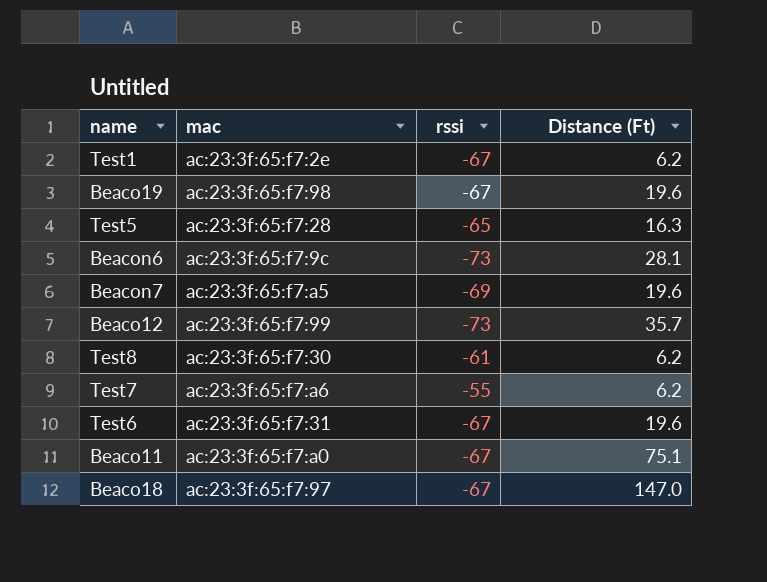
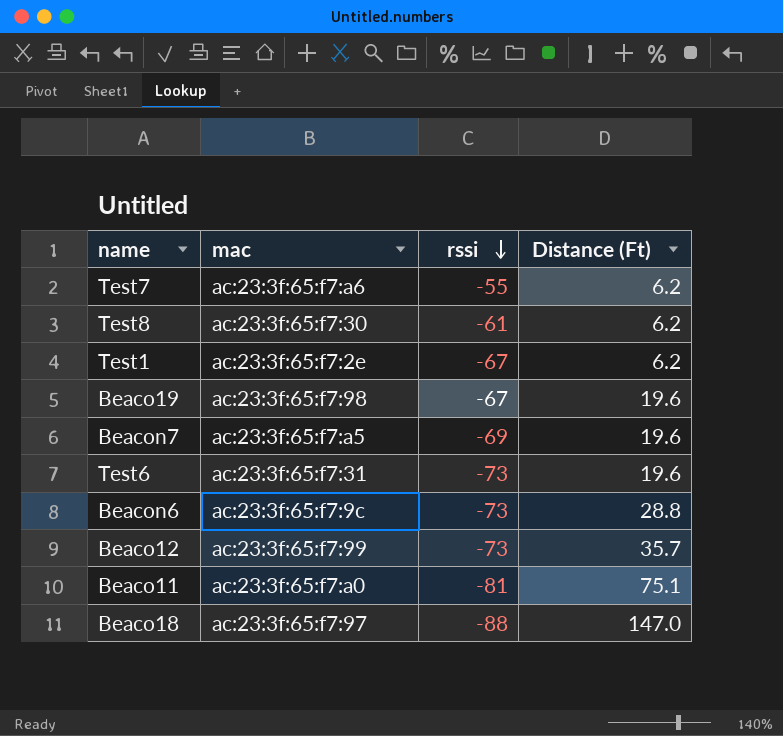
row order: none -> rssi descending
row Test5: ac:23:3f:65:f7:28 | -65 | 16.3 -> none
Test6 | rssi: -67 -> -73
Beacon6 | Distance (Ft): 28.1 -> 28.8
Beaco11 | rssi: -67 -> -81
Beaco18 | rssi: -67 -> -88

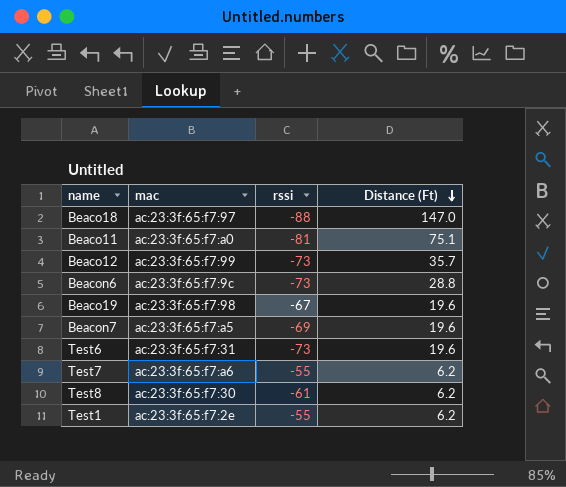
row order: rssi descending -> Distance (Ft) descending
Test1 | rssi: -67 -> -55

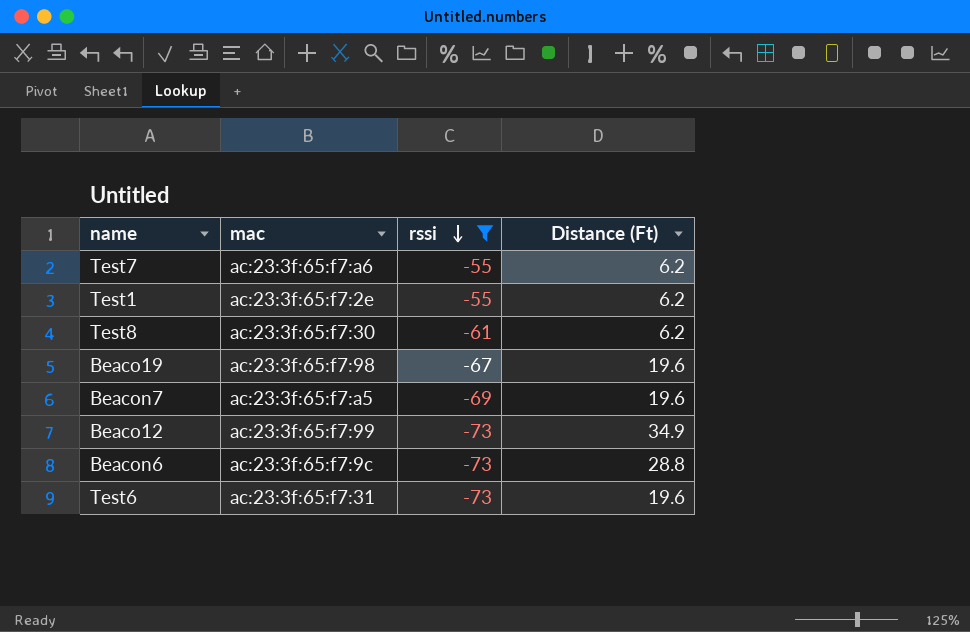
filter: none -> rssi >= -73
row order: Distance (Ft) descending -> rssi descending
Beaco12 | Distance (Ft): 35.7 -> 34.9

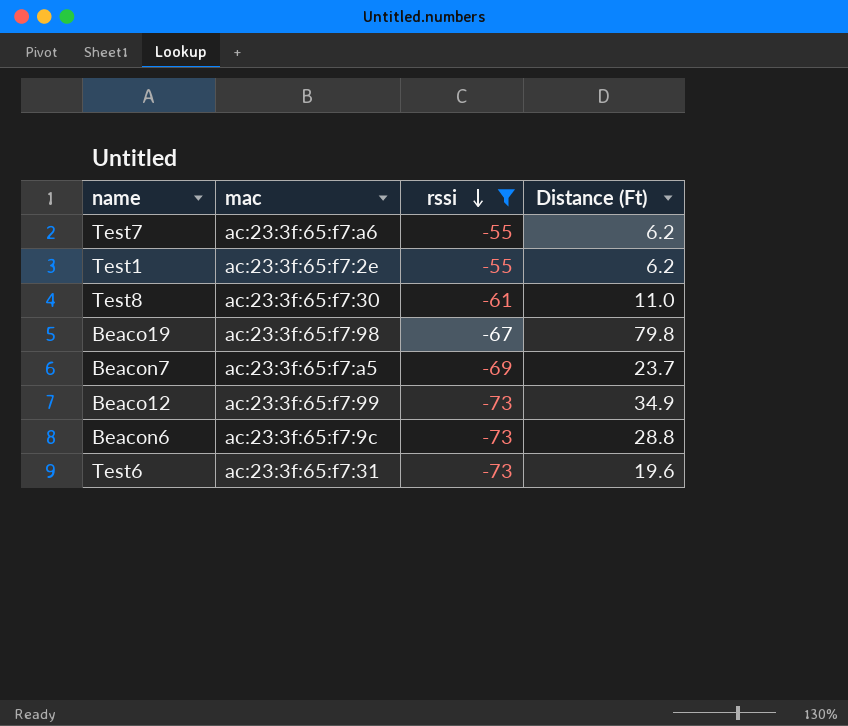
Test8 | Distance (Ft): 6.2 -> 11.0
Beaco19 | Distance (Ft): 19.6 -> 79.8
Beacon7 | Distance (Ft): 19.6 -> 23.7

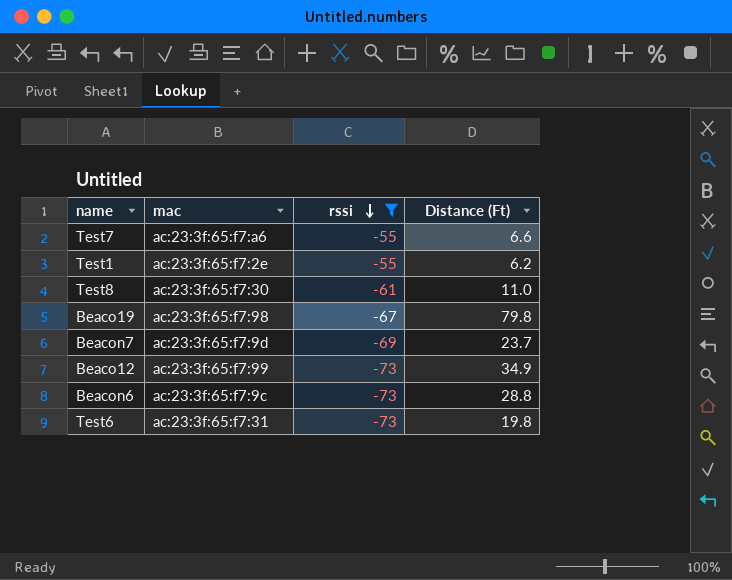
Test7 | Distance (Ft): 6.2 -> 6.6
Beacon7 | mac: ac:23:3f:65:f7:a5 -> ac:23:3f:65:f7:9d
Test6 | Distance (Ft): 19.6 -> 19.8

